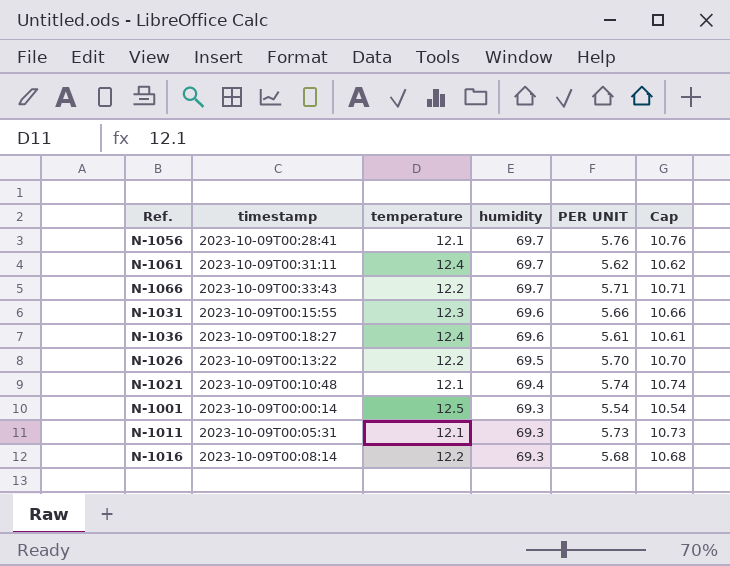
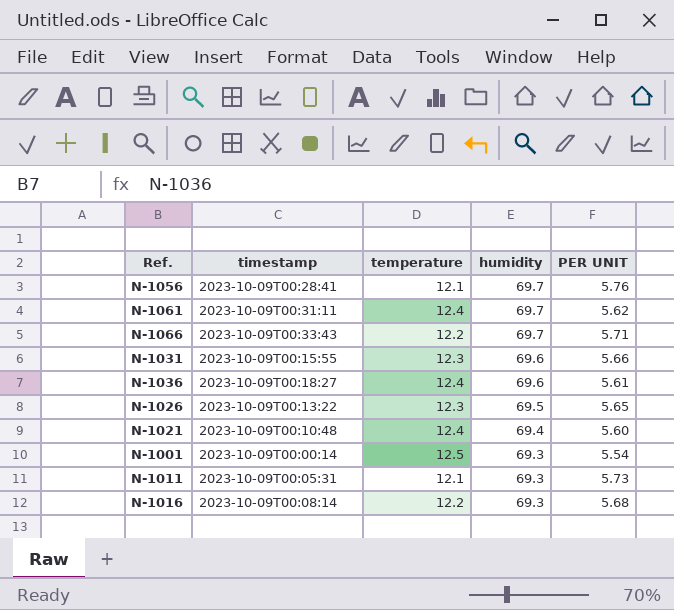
column Cap | formula: [PER UNIT] + 5 -> none
N-1026 | temperature: 12.2 -> 12.3
N-1026 | PER UNIT: 5.70 -> 5.65
N-1021 | temperature: 12.1 -> 12.4
N-1021 | PER UNIT: 5.74 -> 5.60

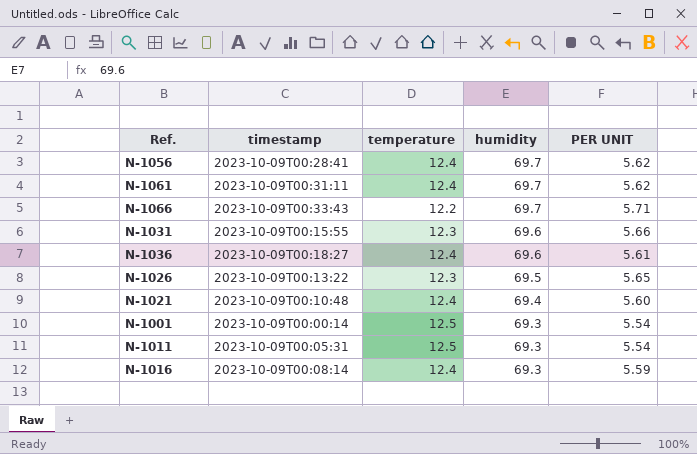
N-1056 | temperature: 12.1 -> 12.4
N-1056 | PER UNIT: 5.76 -> 5.62
N-1011 | temperature: 12.1 -> 12.5
N-1011 | PER UNIT: 5.73 -> 5.54
N-1016 | temperature: 12.2 -> 12.4
N-1016 | PER UNIT: 5.68 -> 5.59

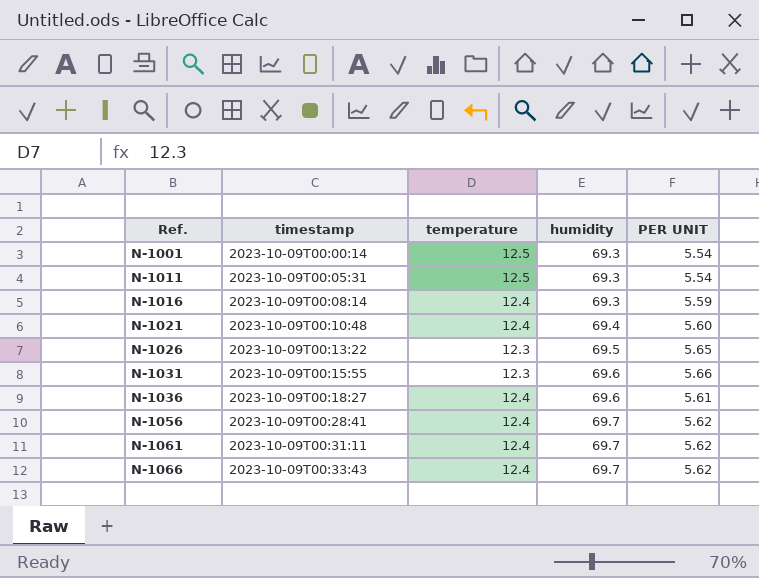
row order: humidity descending -> Ref. ascending
N-1066 | temperature: 12.2 -> 12.4
N-1066 | PER UNIT: 5.71 -> 5.62

